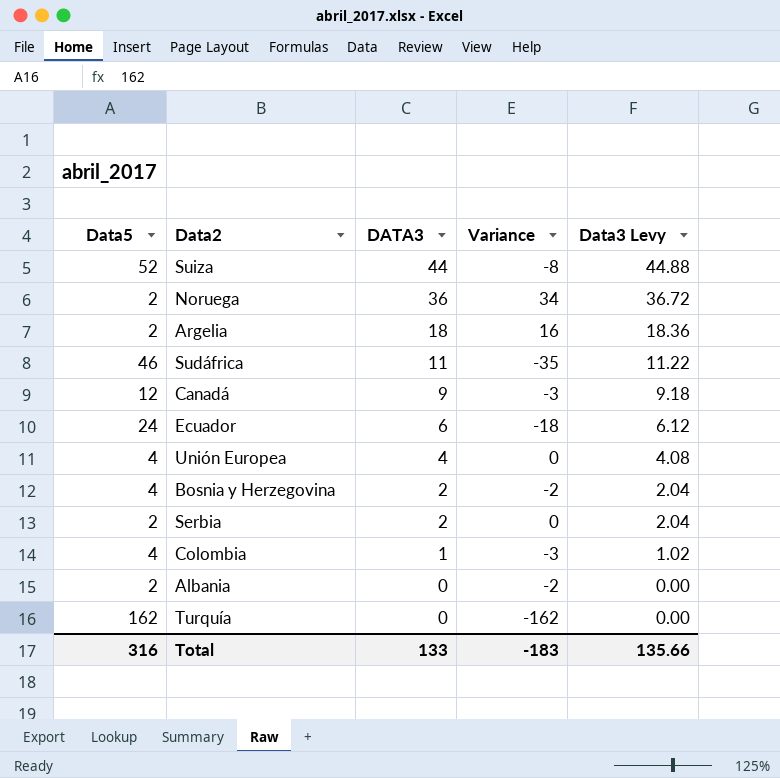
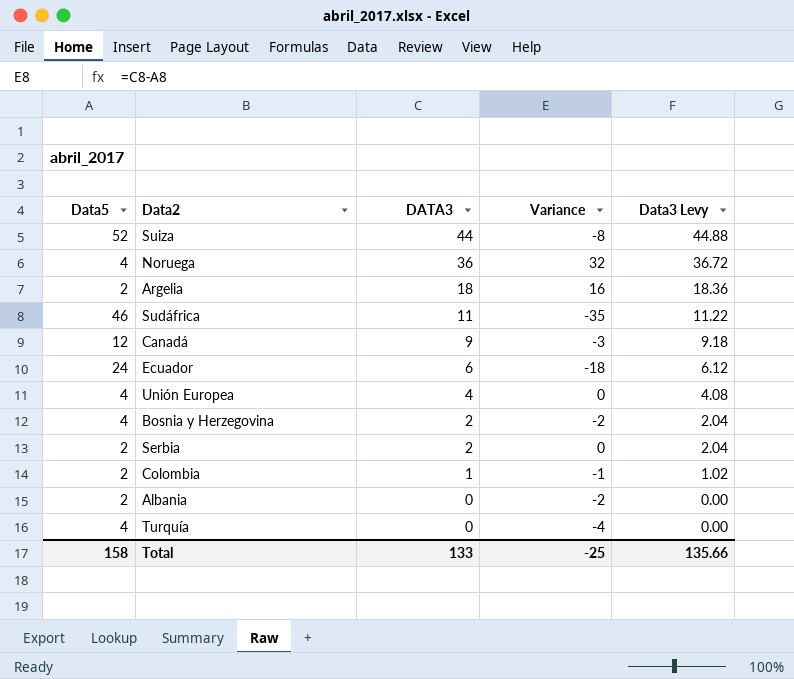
Noruega | Data5: 2 -> 4
Noruega | Variance: 34 -> 32
Colombia | Data5: 4 -> 2
Colombia | Variance: -3 -> -1
Turquía | Data5: 162 -> 4
Turquía | Variance: -162 -> -4
Total | Data5: 316 -> 158
Total | Variance: -183 -> -25

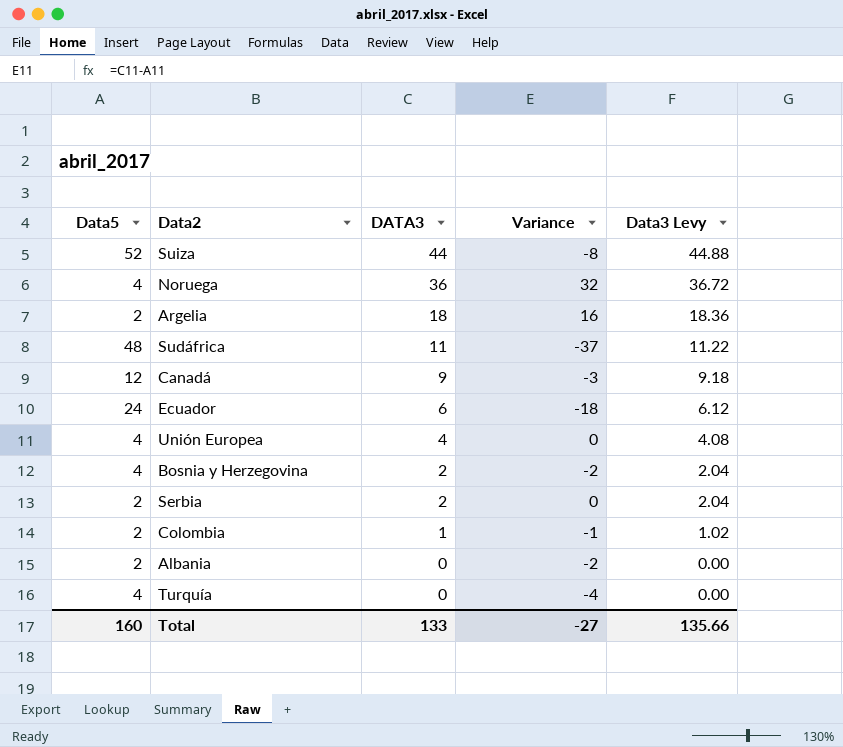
Sudáfrica | Data5: 46 -> 48
Sudáfrica | Variance: -35 -> -37
Total | Data5: 158 -> 160
Total | Variance: -25 -> -27

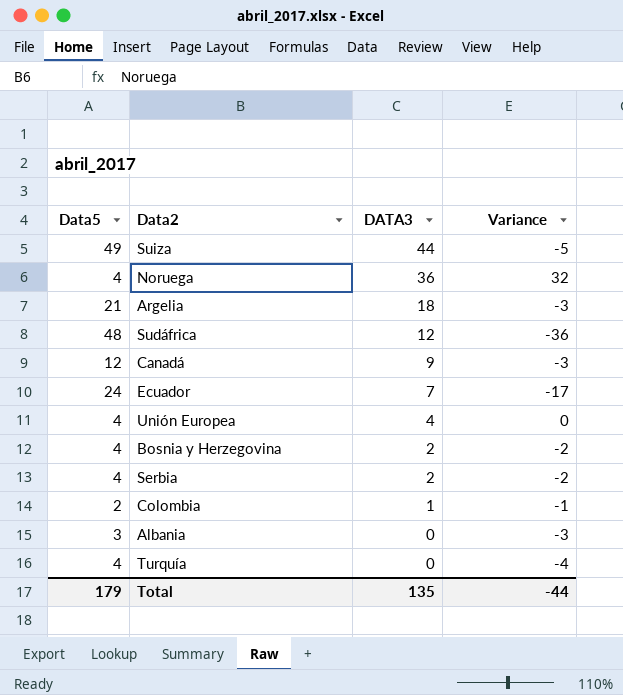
column Data3 Levy | formula: [DATA3] * 1.02 -> none
Suiza | Data5: 52 -> 49
Suiza | Variance: -8 -> -5
Argelia | Data5: 2 -> 21
Argelia | Variance: 16 -> -3
Sudáfrica | DATA3: 11 -> 12
Sudáfrica | Variance: -37 -> -36
Ecuador | DATA3: 6 -> 7
Ecuador | Variance: -18 -> -17
Serbia | Data5: 2 -> 4
Serbia | Variance: 0 -> -2
Albania | Data5: 2 -> 3
Albania | Variance: -2 -> -3
Total | Data5: 160 -> 179
Total | DATA3: 133 -> 135
Total | Variance: -27 -> -44

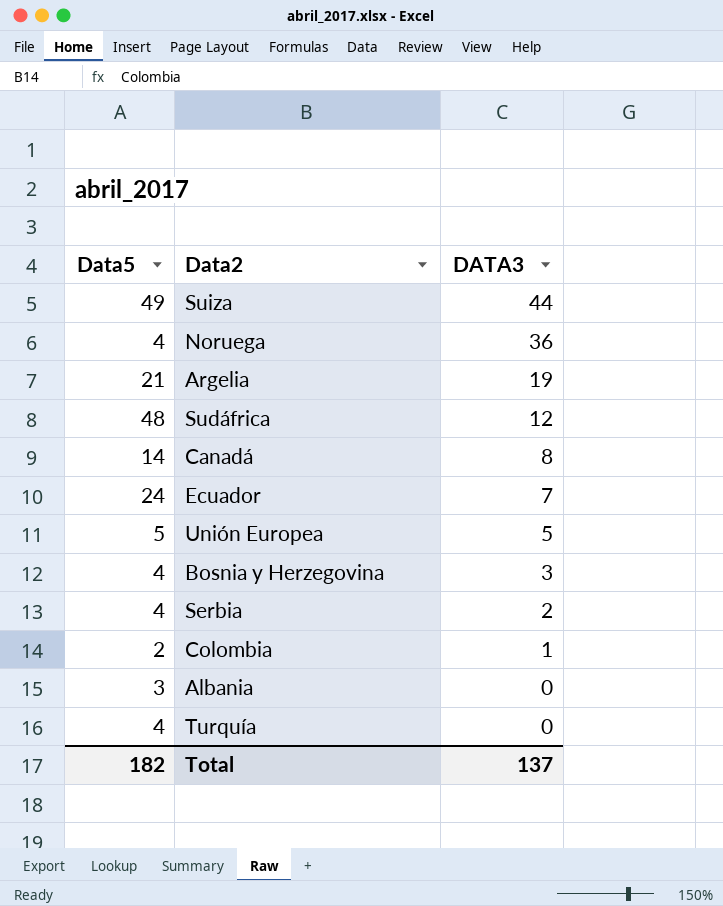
column Variance | formula: [DATA3] - [Data5] -> none
Argelia | DATA3: 18 -> 19
Canadá | Data5: 12 -> 14
Canadá | DATA3: 9 -> 8
Unión Europea | Data5: 4 -> 5
Unión Europea | DATA3: 4 -> 5
Bosnia y Herzegovina | DATA3: 2 -> 3
Total | Data5: 179 -> 182
Total | DATA3: 135 -> 137

